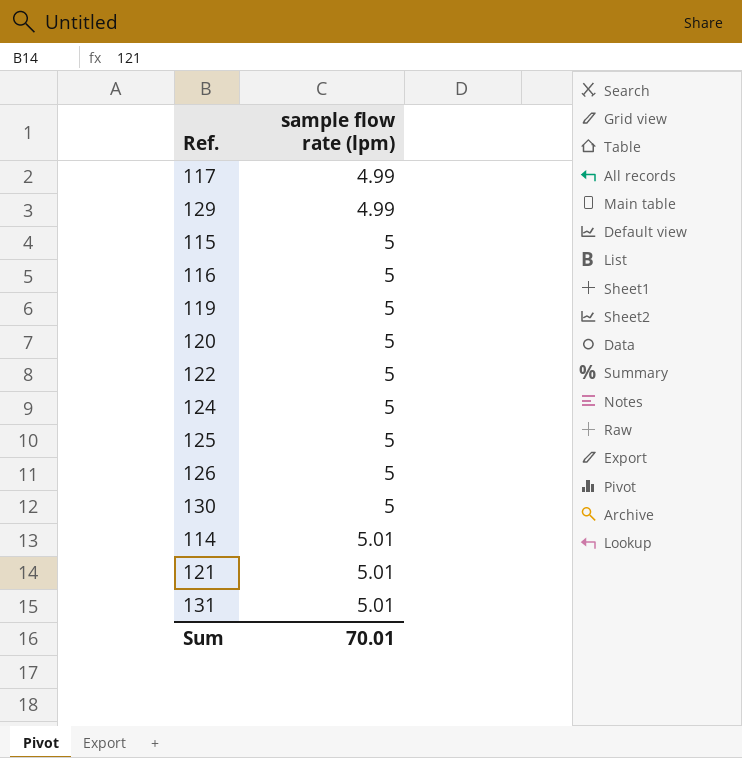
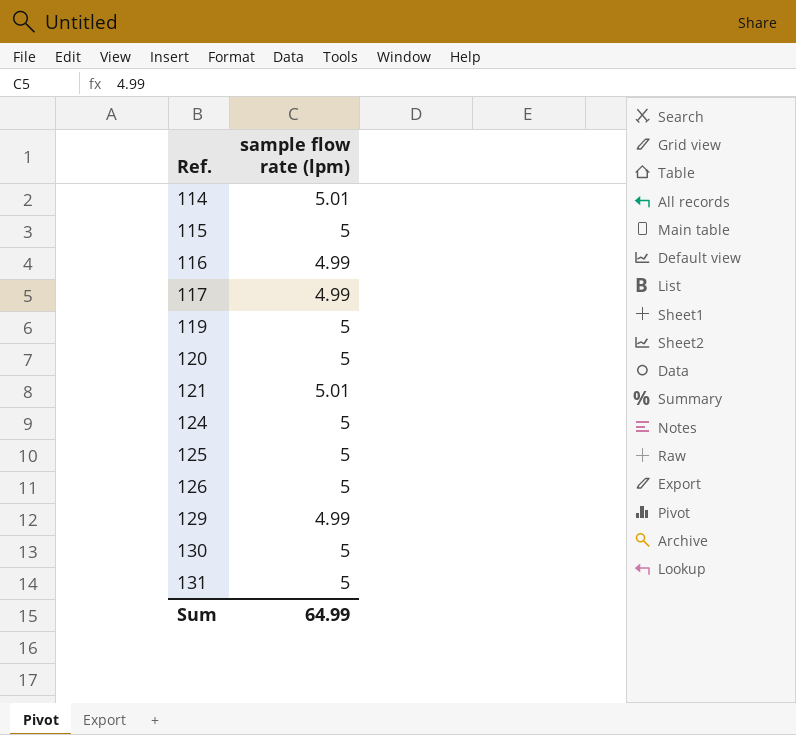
row order: sample flow rate (lpm) ascending -> Ref. ascending
row 122: 5 -> none
116 | sample flow rate (lpm): 5 -> 4.99
131 | sample flow rate (lpm): 5.01 -> 5
Sum | sample flow rate (lpm): 70.01 -> 64.99

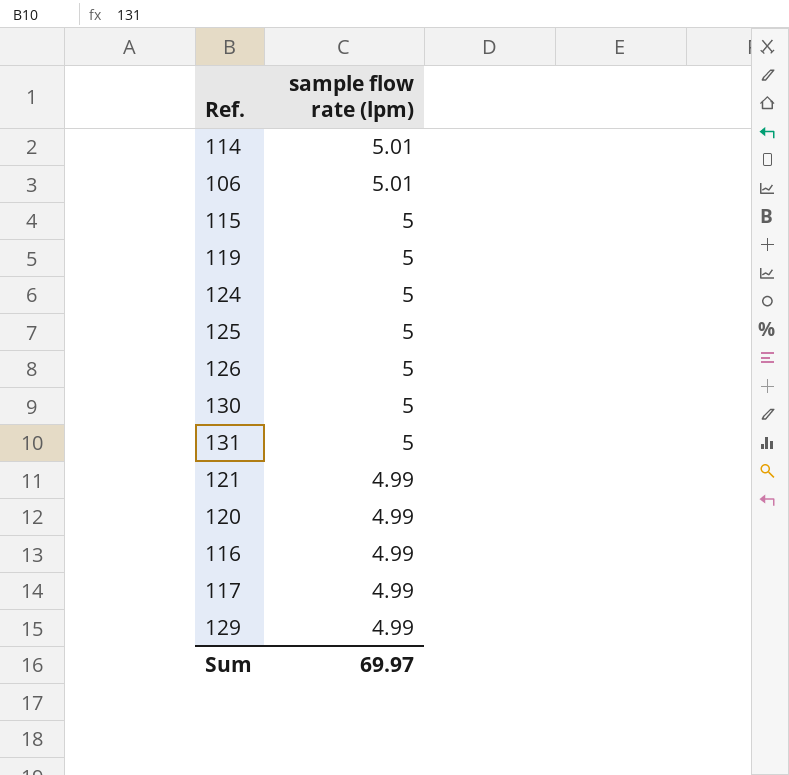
row order: Ref. ascending -> sample flow rate (lpm) descending
row 106: none -> 5.01
121 | sample flow rate (lpm): 5.01 -> 4.99
120 | sample flow rate (lpm): 5 -> 4.99
Sum | sample flow rate (lpm): 64.99 -> 69.97

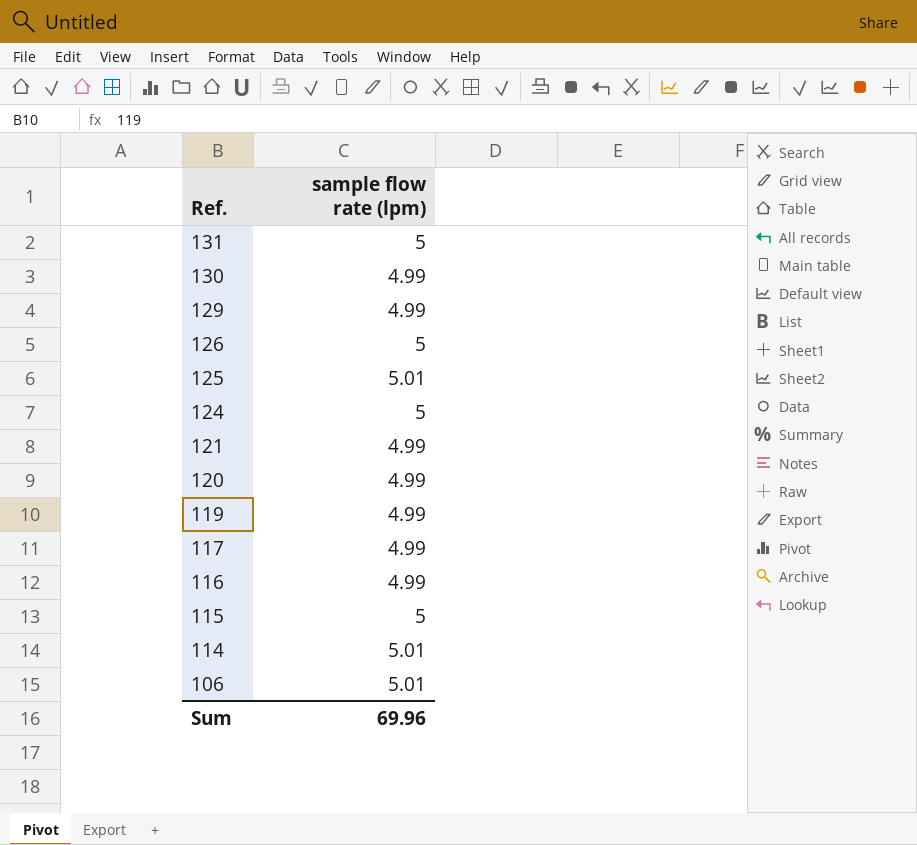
row order: sample flow rate (lpm) descending -> Ref. descending
130 | sample flow rate (lpm): 5 -> 4.99
125 | sample flow rate (lpm): 5 -> 5.01
119 | sample flow rate (lpm): 5 -> 4.99
Sum | sample flow rate (lpm): 69.97 -> 69.96

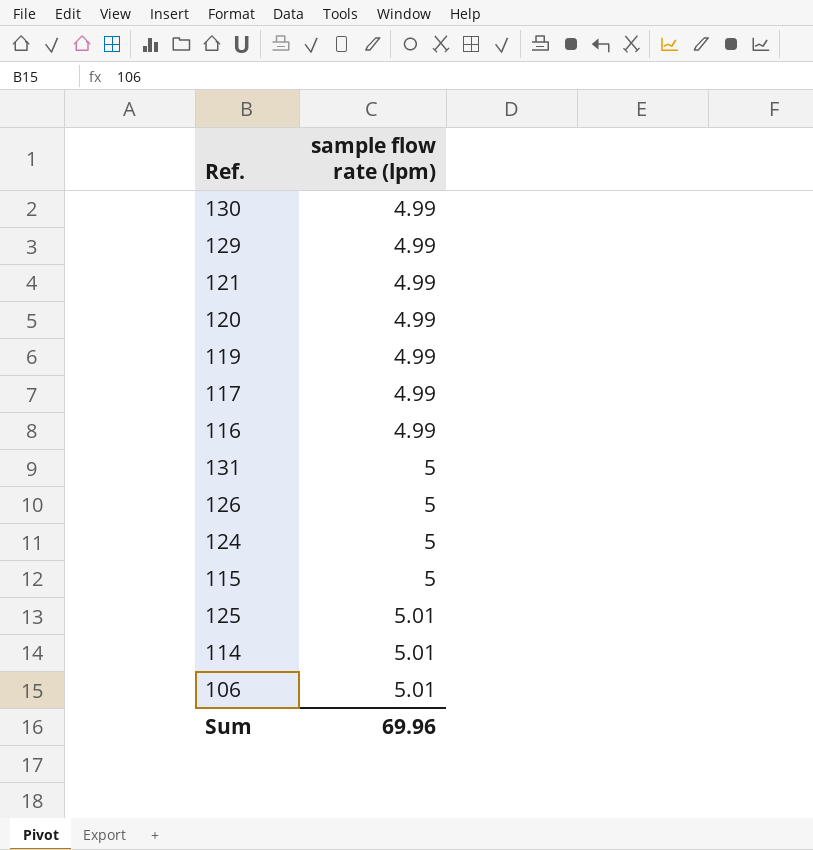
row order: Ref. descending -> sample flow rate (lpm) ascending

